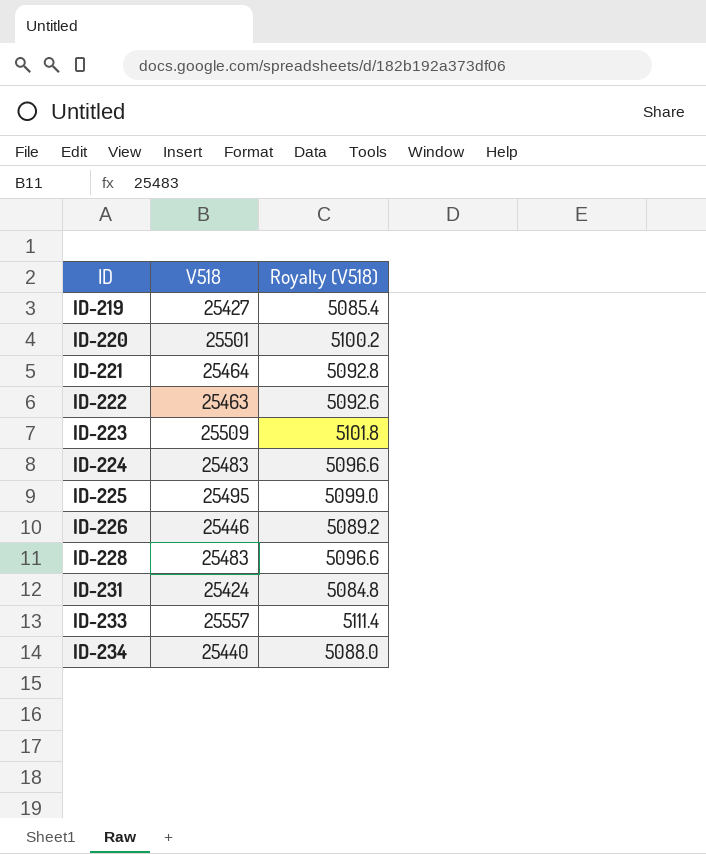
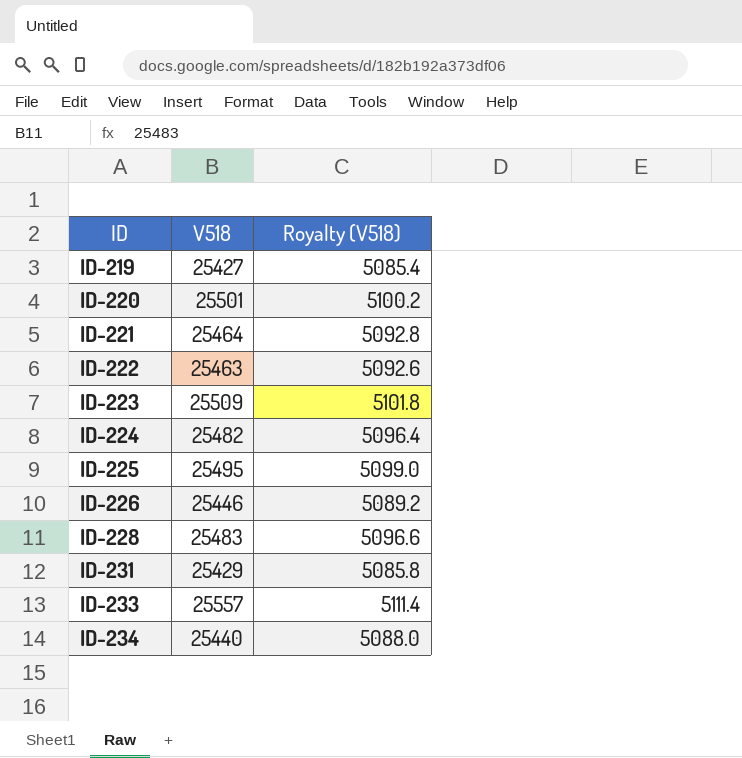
ID-224 | V518: 25483 -> 25482
ID-224 | Royalty (V518): 5096.6 -> 5096.4
ID-231 | V518: 25424 -> 25429
ID-231 | Royalty (V518): 5084.8 -> 5085.8

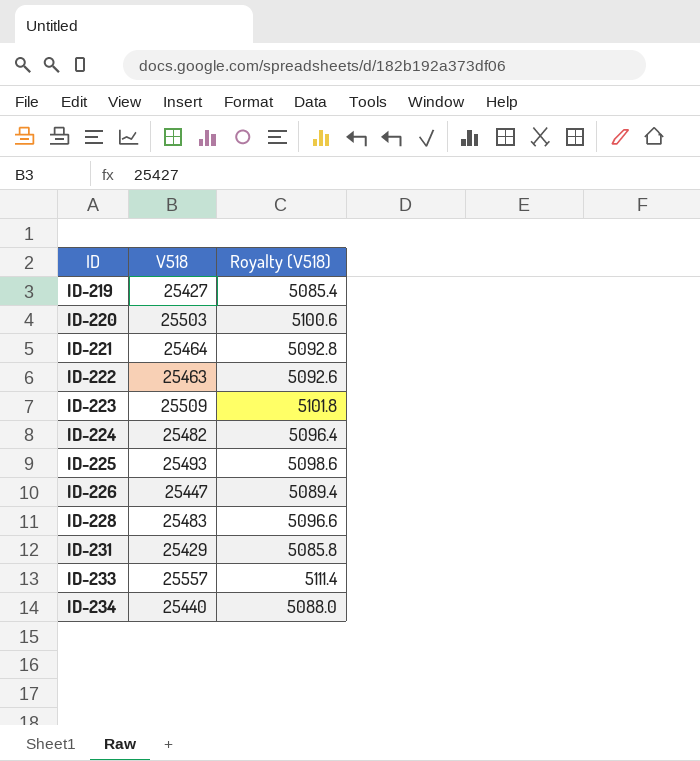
ID-220 | V518: 25501 -> 25503
ID-220 | Royalty (V518): 5100.2 -> 5100.6
ID-225 | V518: 25495 -> 25493
ID-225 | Royalty (V518): 5099.0 -> 5098.6
ID-226 | V518: 25446 -> 25447
ID-226 | Royalty (V518): 5089.2 -> 5089.4

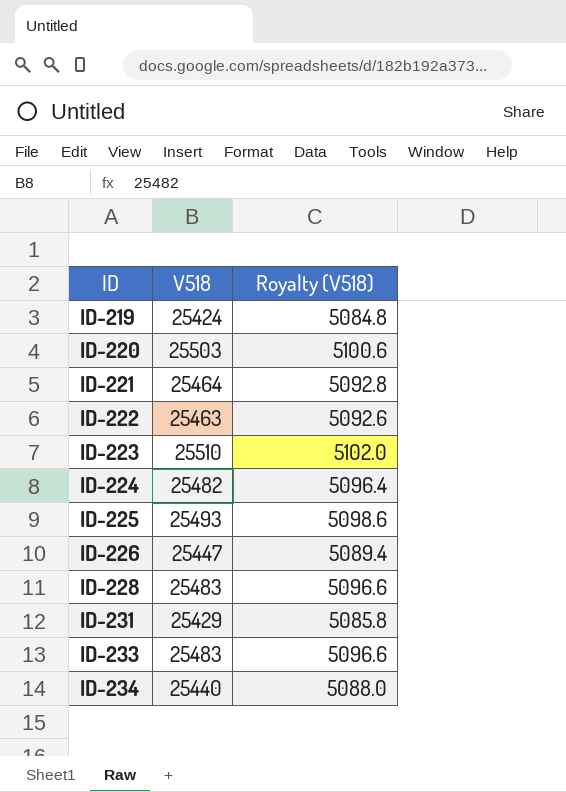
ID-219 | V518: 25427 -> 25424
ID-219 | Royalty (V518): 5085.4 -> 5084.8
ID-223 | V518: 25509 -> 25510
ID-223 | Royalty (V518): 5101.8 -> 5102.0
ID-233 | V518: 25557 -> 25483
ID-233 | Royalty (V518): 5111.4 -> 5096.6

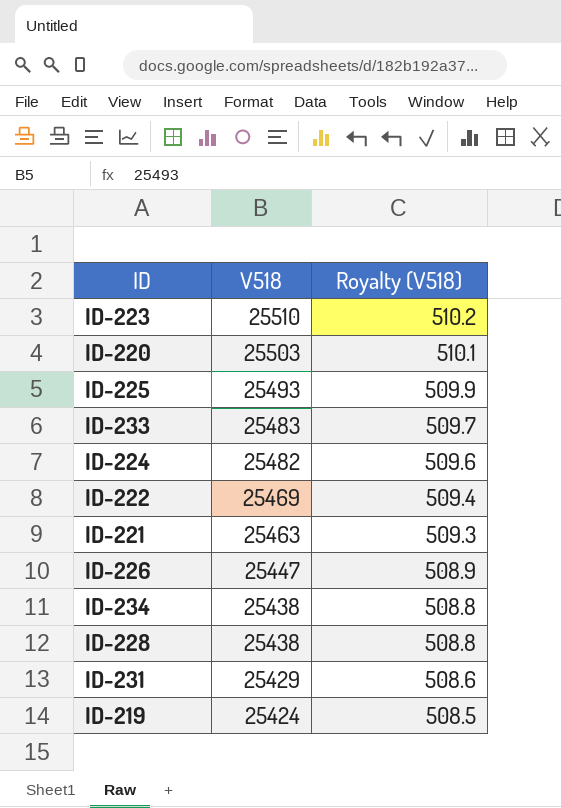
row order: ID ascending -> V518 descending
column Royalty (V518) | formula: [V518] * 0.2 -> [V518] * 0.02
ID-222 | V518: 25463 -> 25469
ID-221 | V518: 25464 -> 25463
ID-234 | V518: 25440 -> 25438
ID-228 | V518: 25483 -> 25438

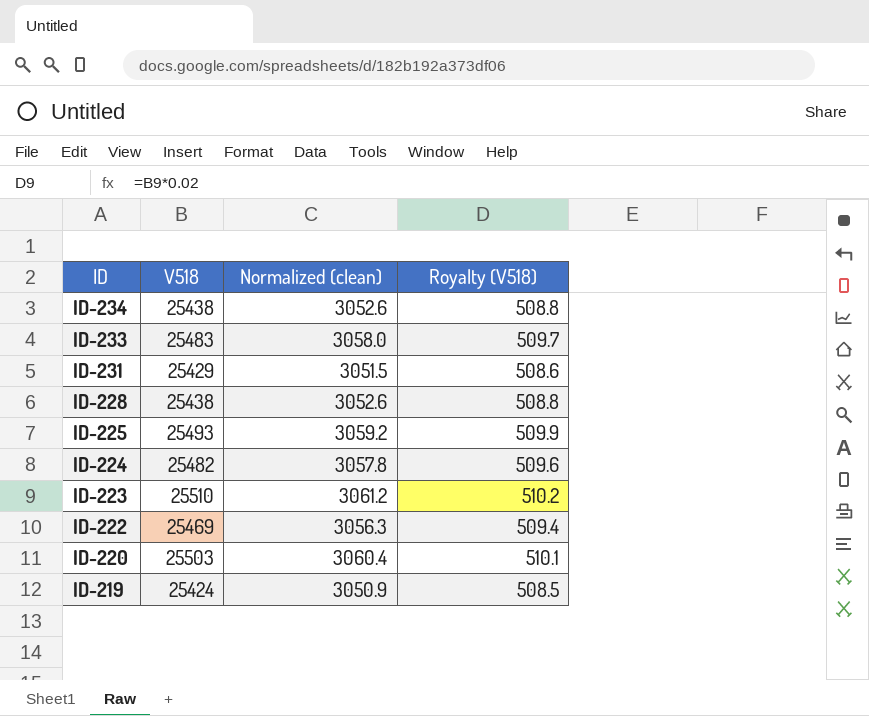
row order: V518 descending -> ID descending
column Normalized (clean) | formula: none -> [V518] * 0.12
row ID-221: 25463 | 509.3 -> none
row ID-226: 25447 | 508.9 -> none

